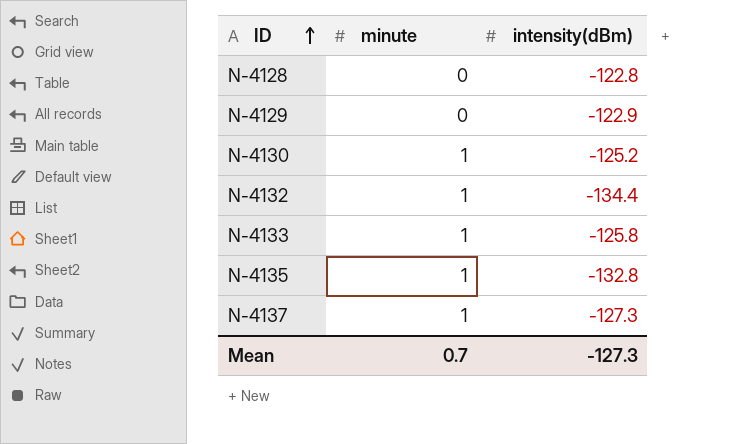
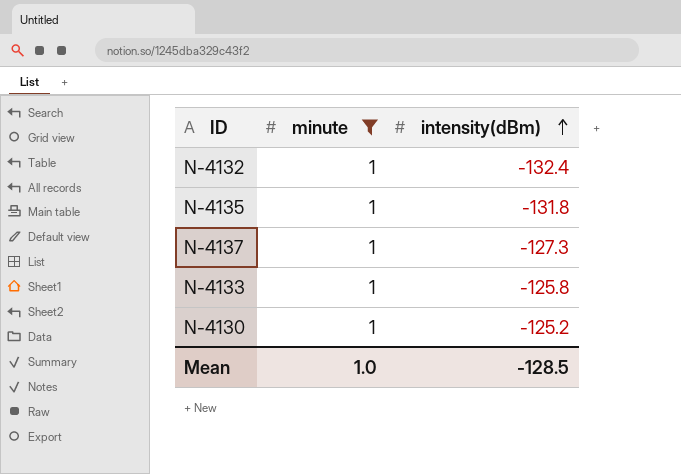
filter: none -> minute = 1
row order: ID ascending -> intensity(dBm) ascending
N-4132 | intensity(dBm): -134.4 -> -132.4
N-4135 | intensity(dBm): -132.8 -> -131.8
Mean | minute: 0.7 -> 1.0
Mean | intensity(dBm): -127.3 -> -128.5

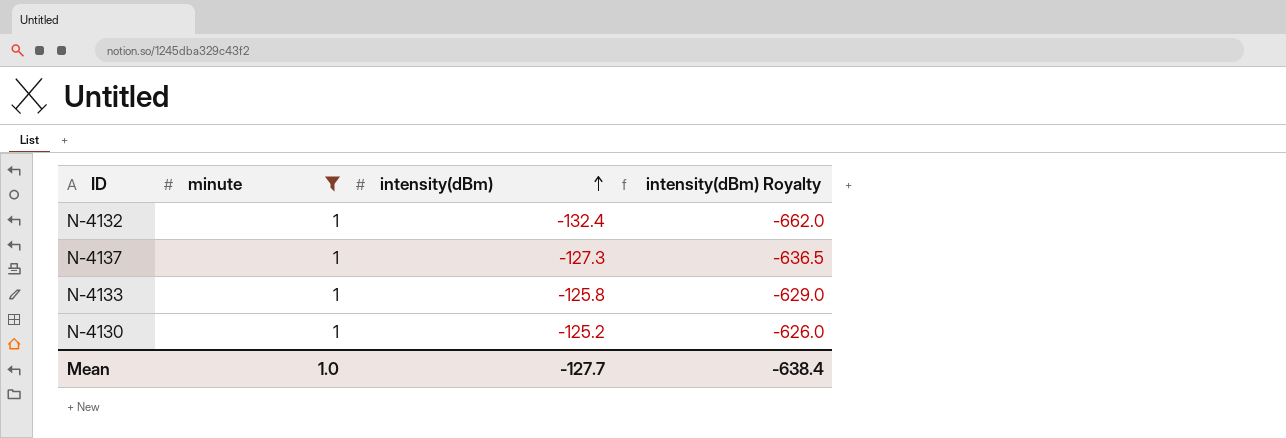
column intensity(dBm) Royalty | formula: none -> [intensity(dBm)] * 5
row N-4135: 1 | -131.8 -> none
Mean | intensity(dBm): -128.5 -> -127.7

